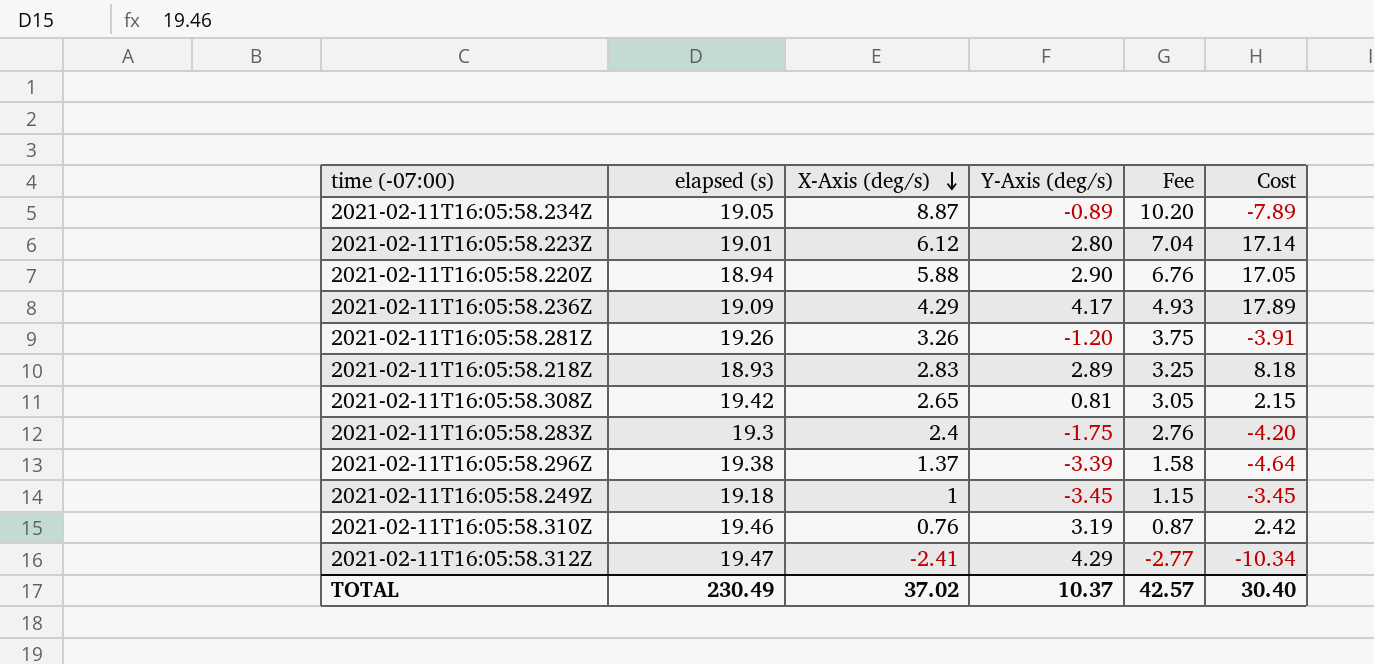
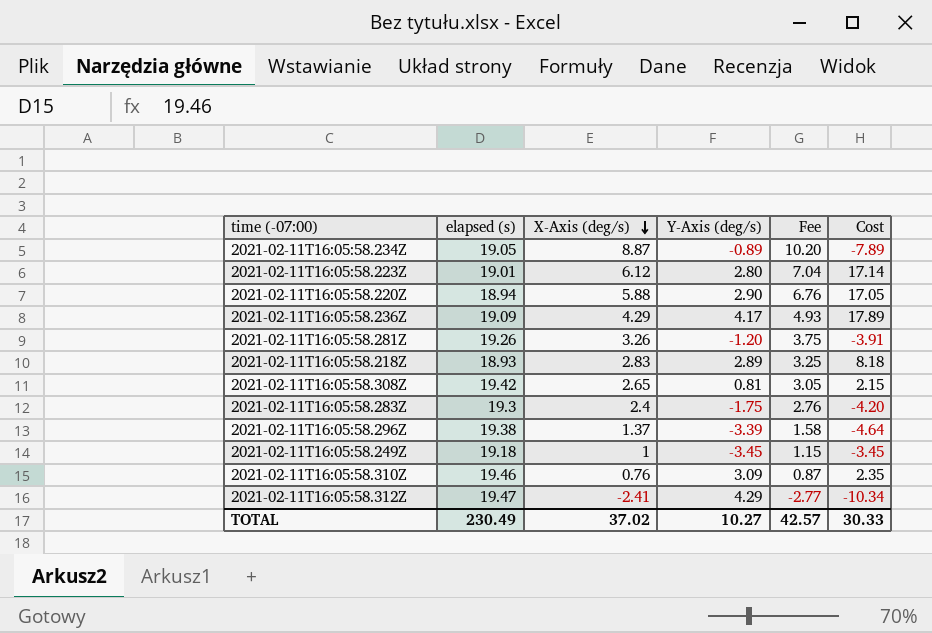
2021-02-11T16:05:58.310Z | Y-Axis (deg/s): 3.19 -> 3.09
2021-02-11T16:05:58.310Z | Cost: 2.42 -> 2.35
TOTAL | Y-Axis (deg/s): 10.37 -> 10.27
TOTAL | Cost: 30.40 -> 30.33

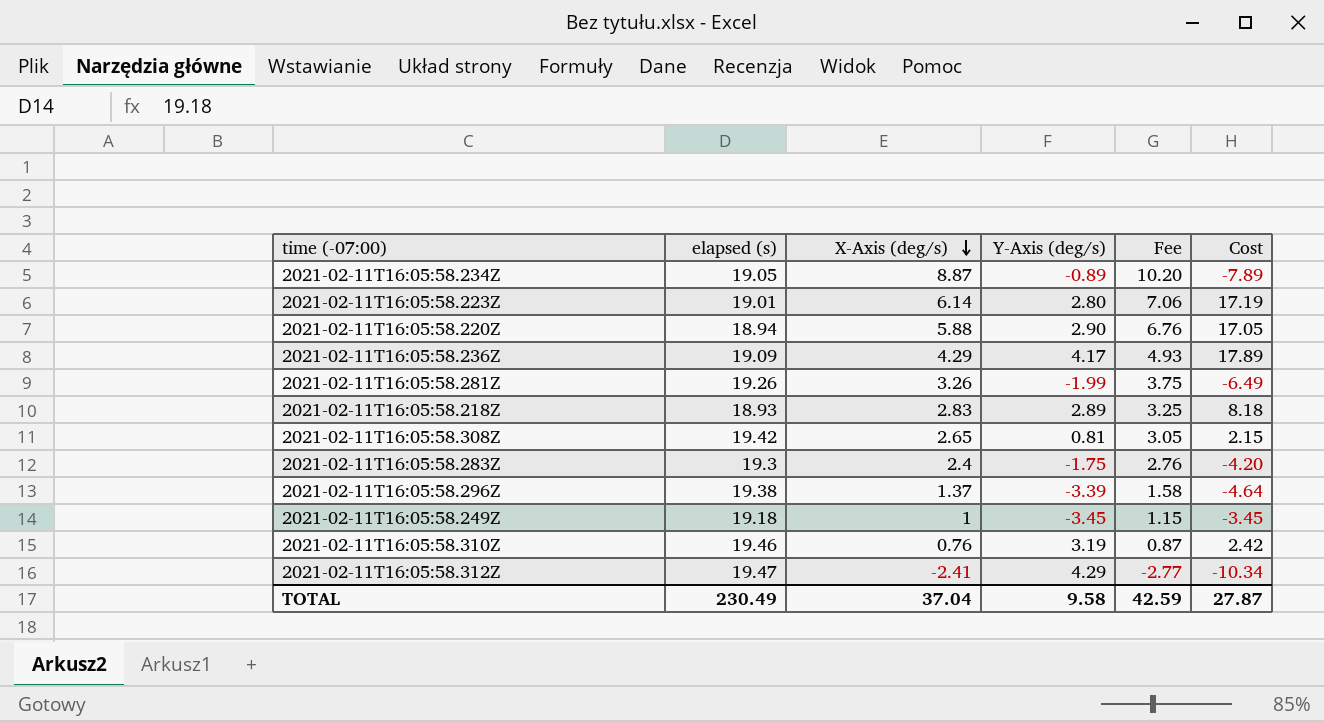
2021-02-11T16:05:58.223Z | X-Axis (deg/s): 6.12 -> 6.14
2021-02-11T16:05:58.223Z | Fee: 7.04 -> 7.06
2021-02-11T16:05:58.223Z | Cost: 17.14 -> 17.19
2021-02-11T16:05:58.281Z | Y-Axis (deg/s): -1.20 -> -1.99
2021-02-11T16:05:58.281Z | Cost: -3.91 -> -6.49
2021-02-11T16:05:58.310Z | Y-Axis (deg/s): 3.09 -> 3.19
2021-02-11T16:05:58.310Z | Cost: 2.35 -> 2.42
TOTAL | X-Axis (deg/s): 37.02 -> 37.04
TOTAL | Y-Axis (deg/s): 10.27 -> 9.58
TOTAL | Fee: 42.57 -> 42.59
TOTAL | Cost: 30.33 -> 27.87

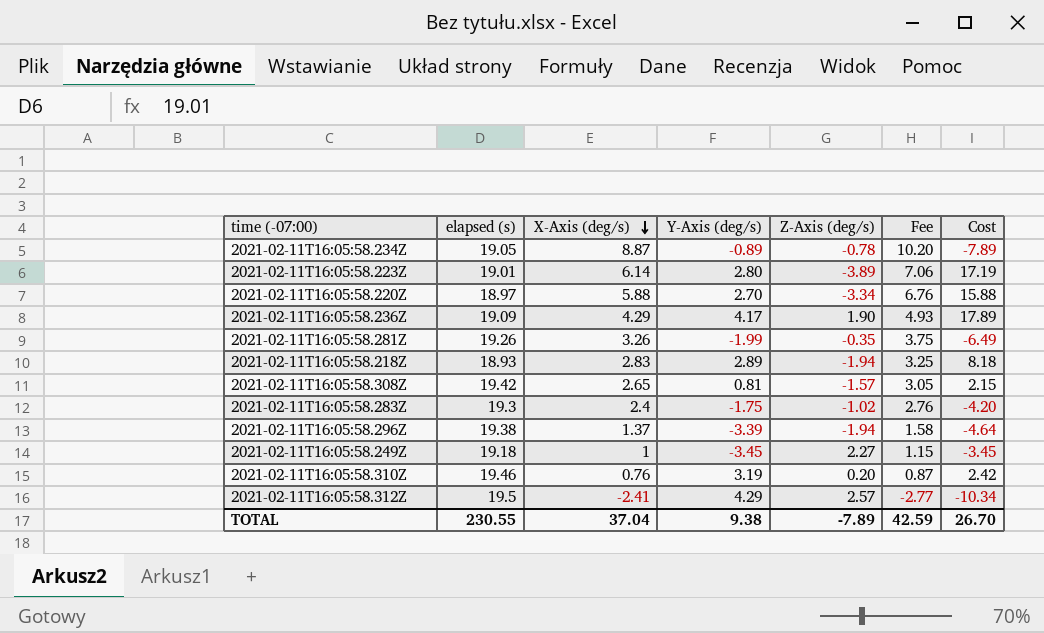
column Z-Axis (deg/s) | position: none -> 5
2021-02-11T16:05:58.220Z | elapsed (s): 18.94 -> 18.97
2021-02-11T16:05:58.220Z | Y-Axis (deg/s): 2.90 -> 2.70
2021-02-11T16:05:58.220Z | Cost: 17.05 -> 15.88
2021-02-11T16:05:58.312Z | elapsed (s): 19.47 -> 19.5
TOTAL | elapsed (s): 230.49 -> 230.55
TOTAL | Y-Axis (deg/s): 9.58 -> 9.38
TOTAL | Cost: 27.87 -> 26.70

